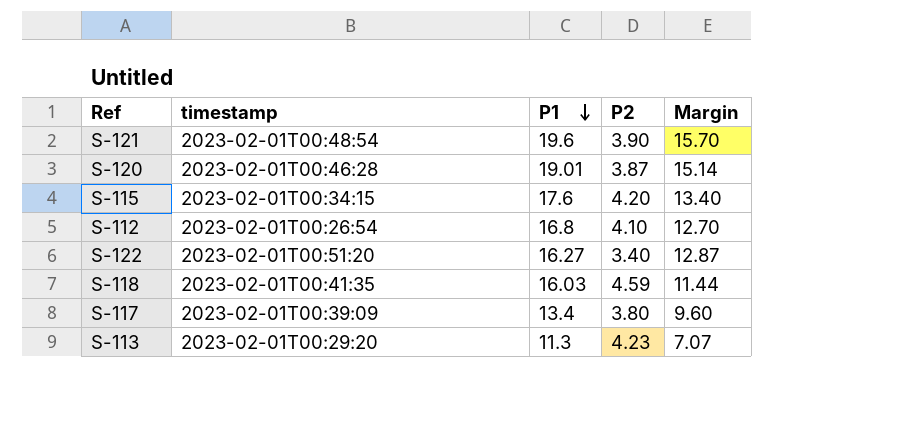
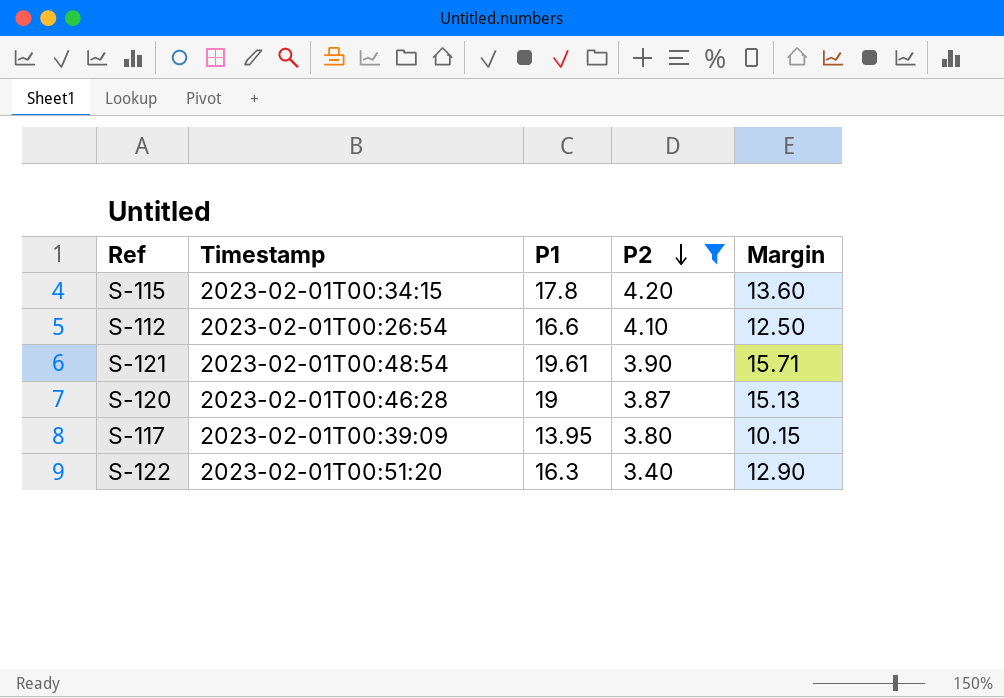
filter: none -> P2 <= 4.20
row order: P1 descending -> P2 descending
column name: timestamp -> Timestamp
S-115 | P1: 17.6 -> 17.8
S-115 | Margin: 13.40 -> 13.60
S-112 | P1: 16.8 -> 16.6
S-112 | Margin: 12.70 -> 12.50
S-121 | P1: 19.6 -> 19.61
S-121 | Margin: 15.70 -> 15.71
S-120 | P1: 19.01 -> 19
S-120 | Margin: 15.14 -> 15.13
S-117 | P1: 13.4 -> 13.95
S-117 | Margin: 9.60 -> 10.15
S-122 | P1: 16.27 -> 16.3
S-122 | Margin: 12.87 -> 12.90

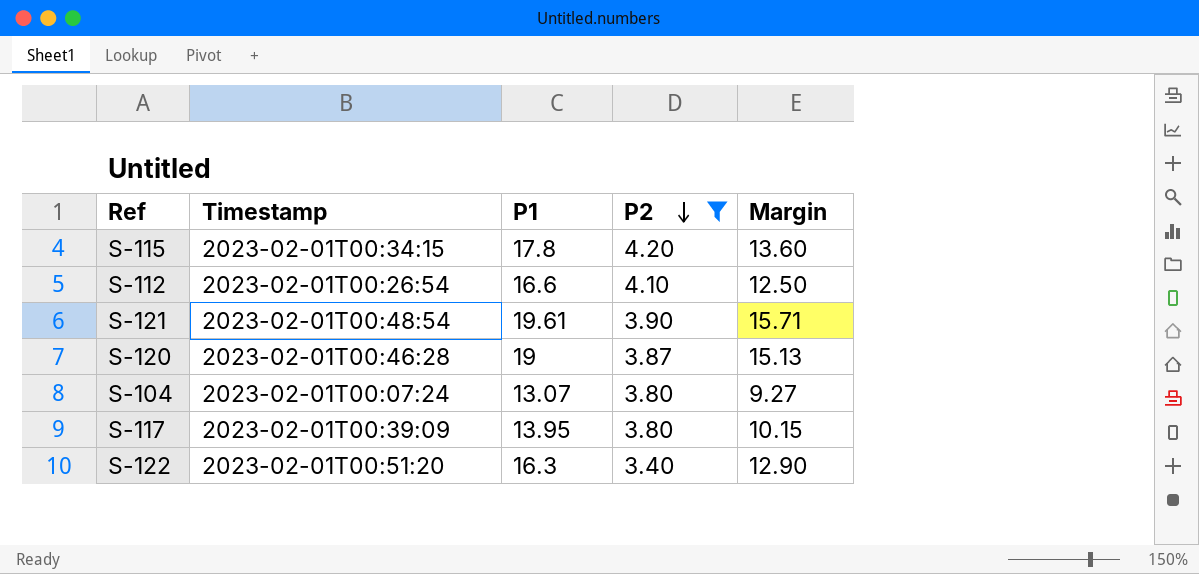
row S-104: none -> 2023-02-01T00:07:24 | 13.07 | 3.80 | 9.27

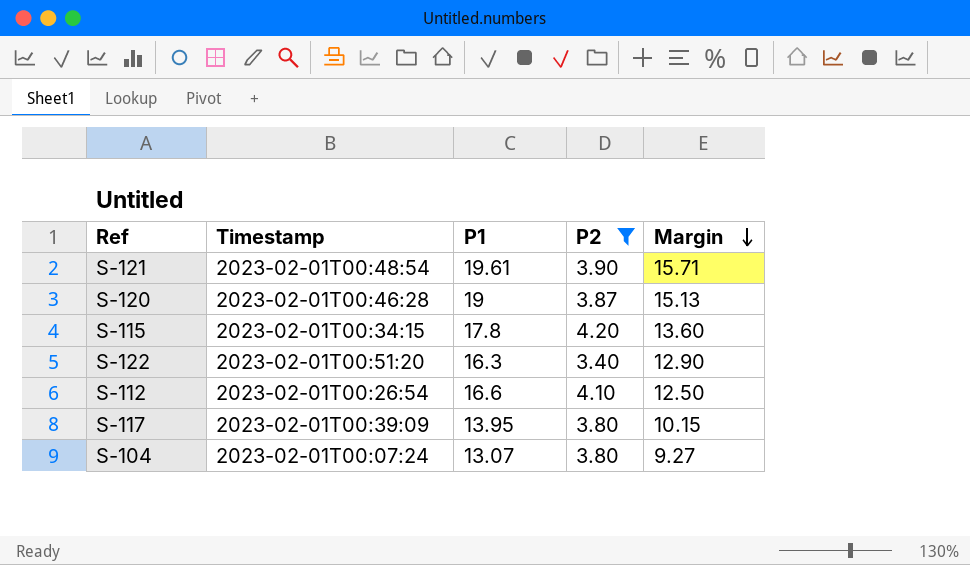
row order: P2 descending -> Margin descending

